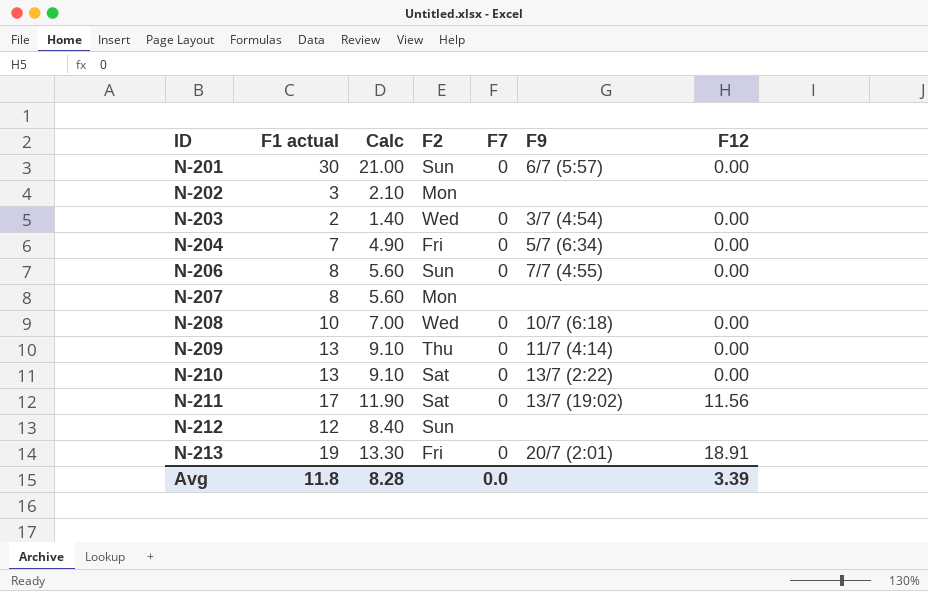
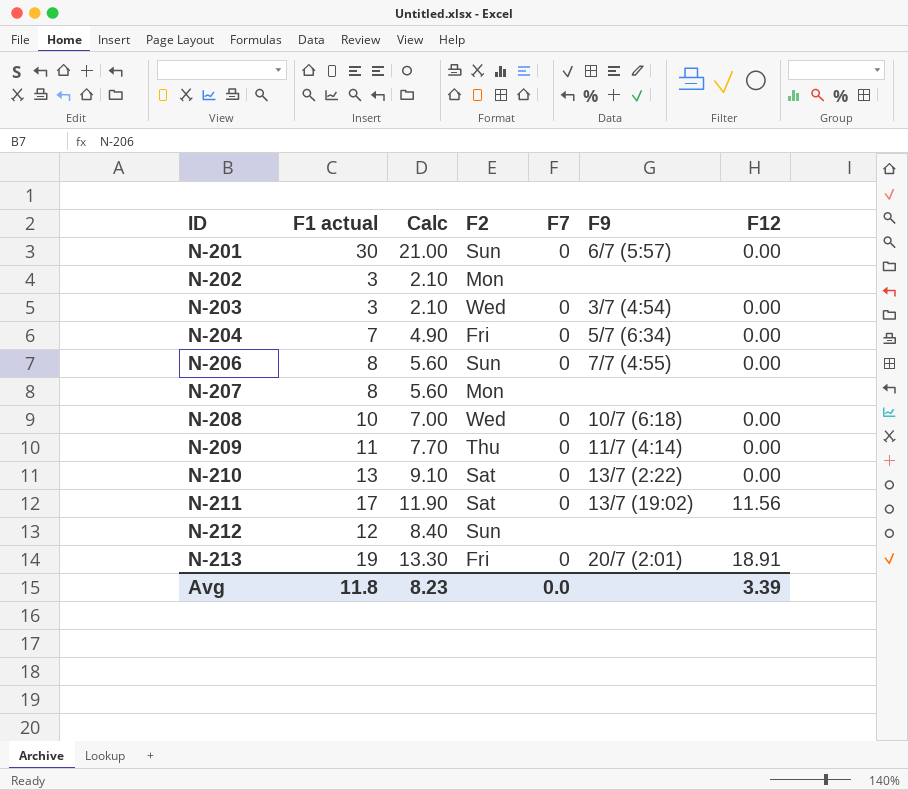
N-203 | F1 actual: 2 -> 3
N-203 | Calc: 1.40 -> 2.10
N-209 | F1 actual: 13 -> 11
N-209 | Calc: 9.10 -> 7.70
Avg | Calc: 8.28 -> 8.23

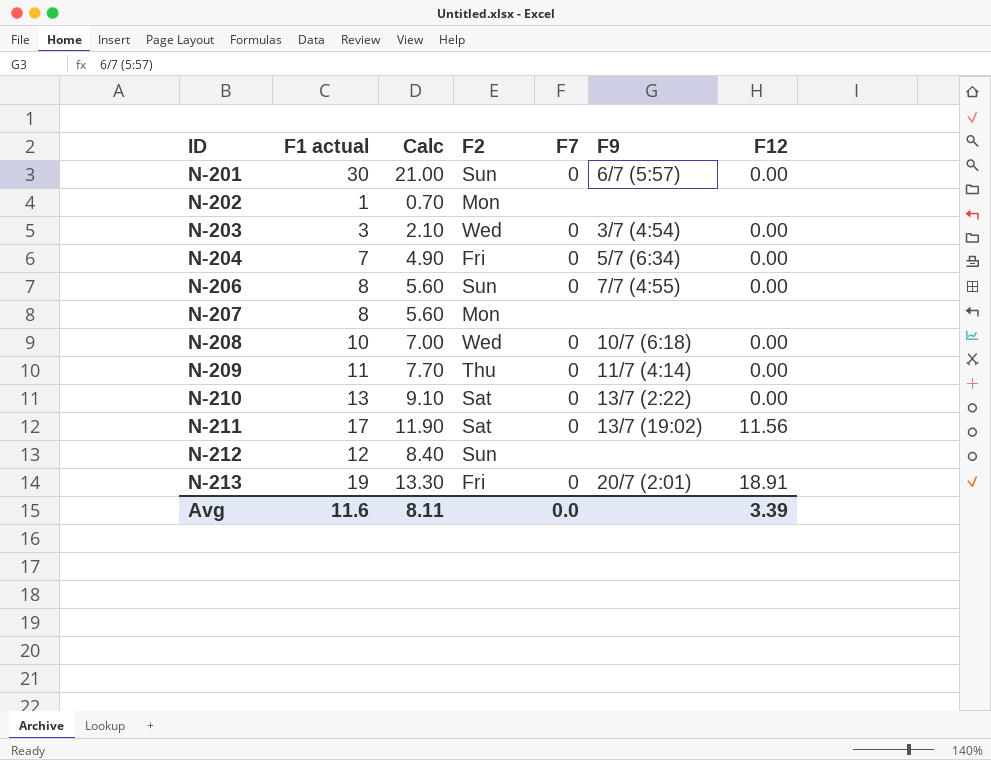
N-202 | F1 actual: 3 -> 1
N-202 | Calc: 2.10 -> 0.70
Avg | F1 actual: 11.8 -> 11.6
Avg | Calc: 8.23 -> 8.11

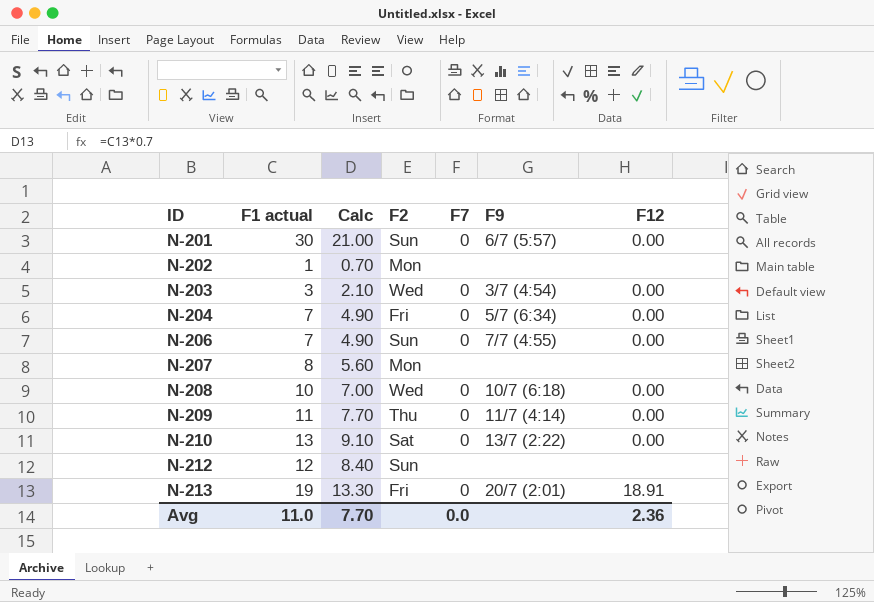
row N-211: 17 | 11.90 | Sat | 0 | 13/7 (19:02) | 11.56 -> none
N-206 | F1 actual: 8 -> 7
N-206 | Calc: 5.60 -> 4.90
Avg | F1 actual: 11.6 -> 11.0
Avg | Calc: 8.11 -> 7.70
Avg | F12: 3.39 -> 2.36

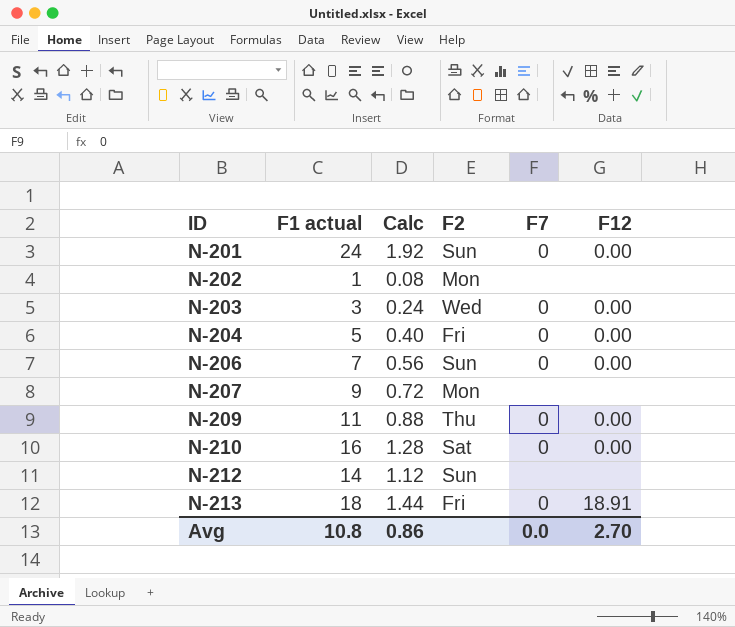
column F9 | position: 6 -> none
column Calc | formula: [F1 actual] * 0.7 -> [F1 actual] * 0.08
row N-208: 10 | 7.00 | Wed | 0 | 10/7 (6:18) | 0.00 -> none
N-201 | F1 actual: 30 -> 24
N-204 | F1 actual: 7 -> 5
N-207 | F1 actual: 8 -> 9
N-210 | F1 actual: 13 -> 16
N-212 | F1 actual: 12 -> 14
N-213 | F1 actual: 19 -> 18
Avg | F1 actual: 11.0 -> 10.8
Avg | Calc: 7.70 -> 0.86
Avg | F12: 2.36 -> 2.70

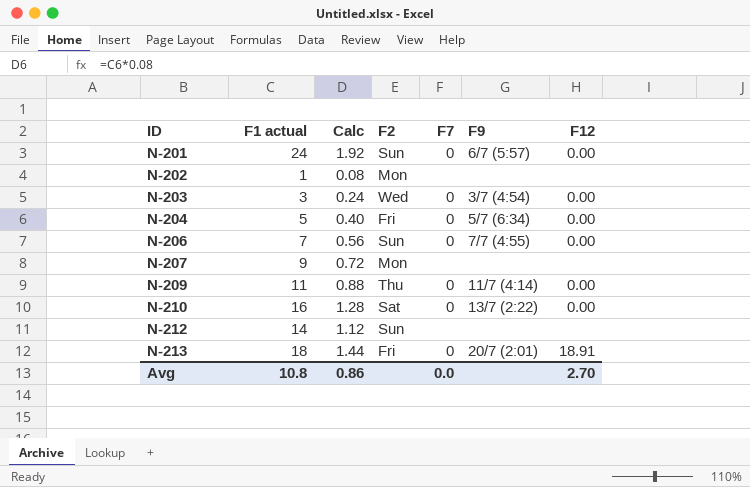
column F9 | position: none -> 6

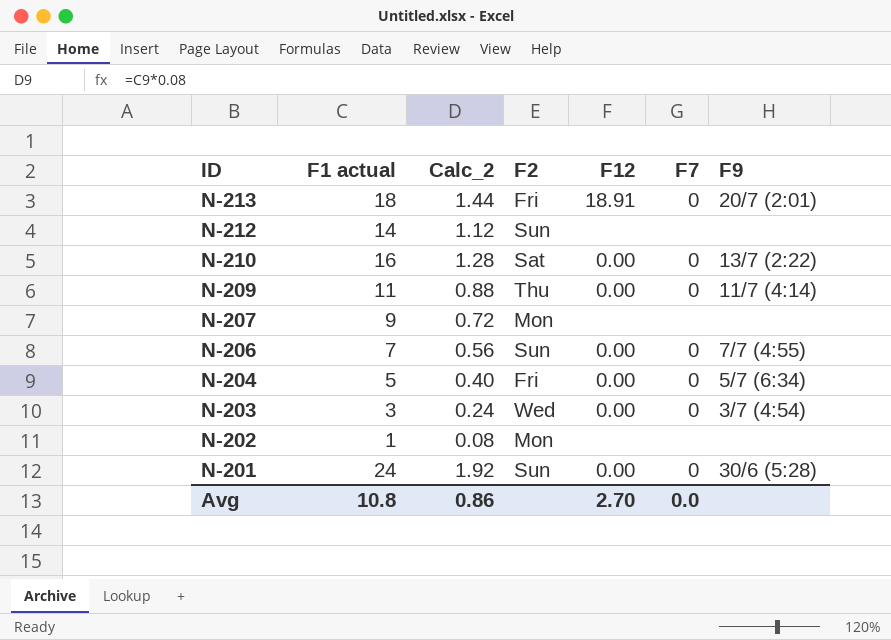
row order: ID ascending -> ID descending
column name: Calc -> Calc_2
column F12 | position: 7 -> 5
N-201 | F9: 6/7 (5:57) -> 30/6 (5:28)

